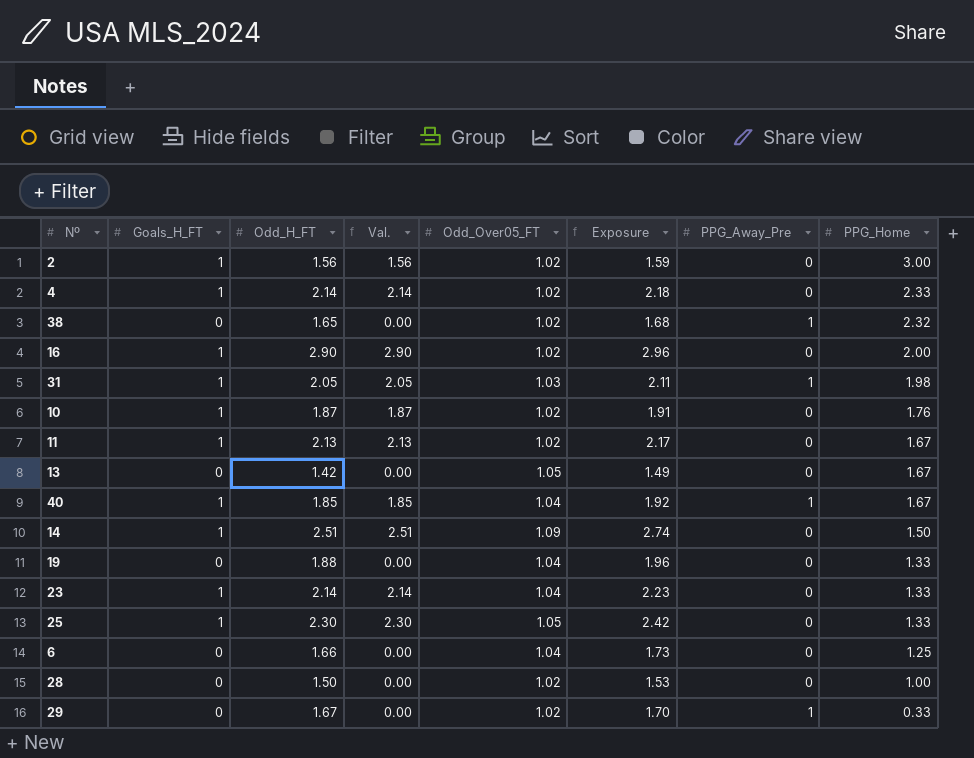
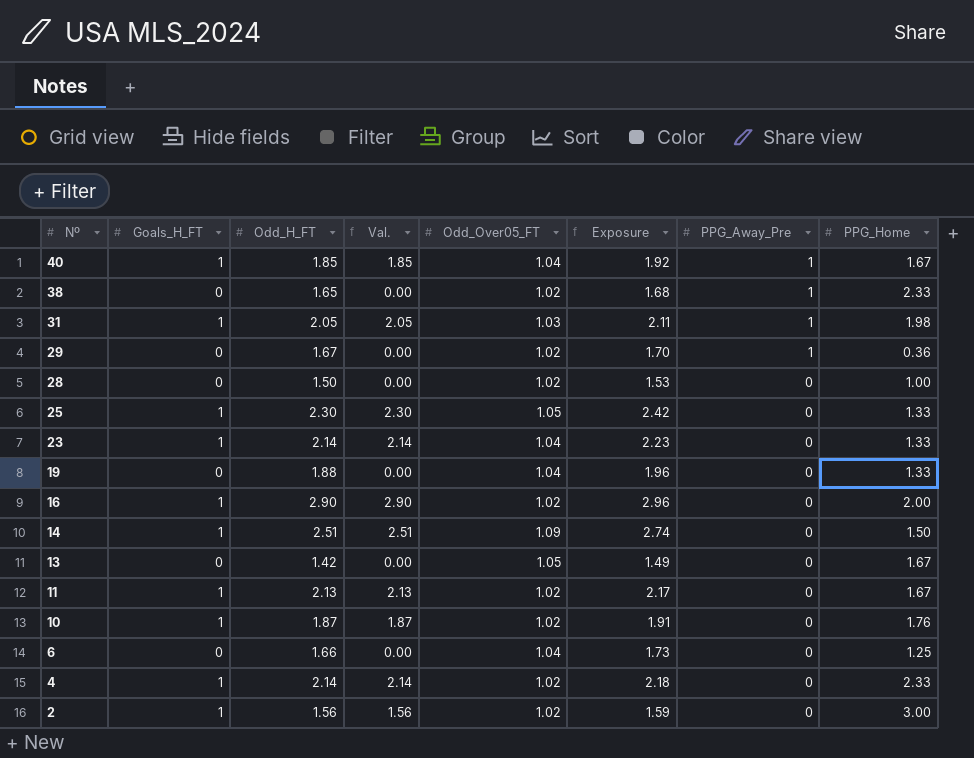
row order: PPG_Home descending -> Nº descending
38 | PPG_Home: 2.32 -> 2.33
29 | PPG_Home: 0.33 -> 0.36

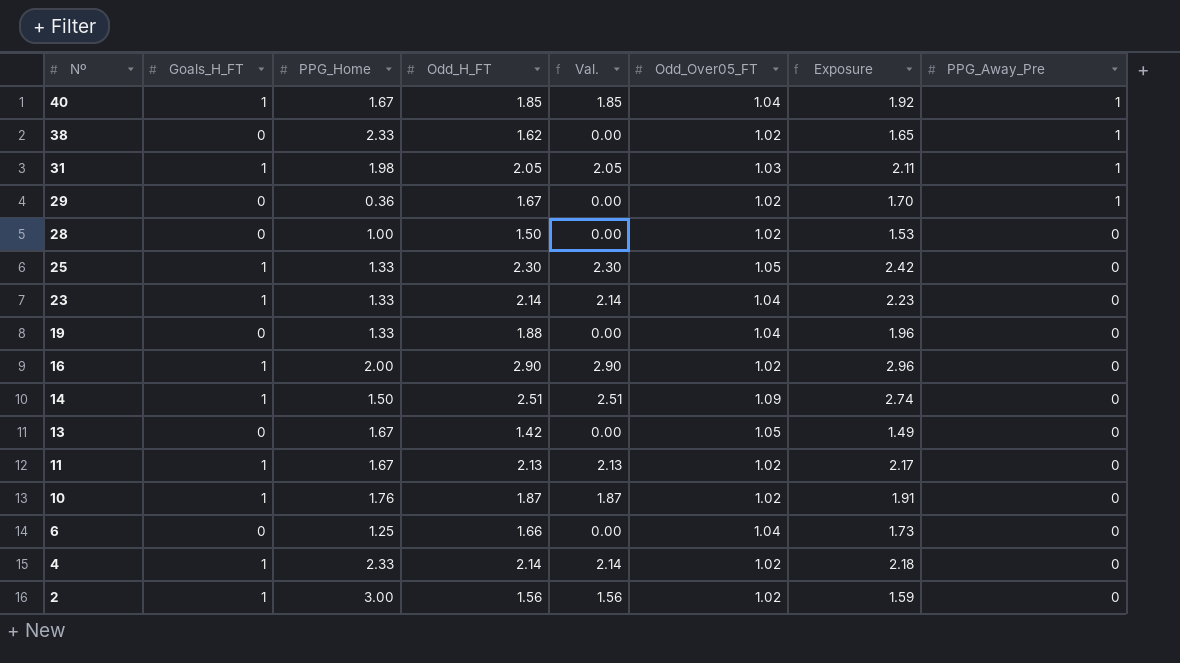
column PPG_Home | position: 8 -> 3
38 | Odd_H_FT: 1.65 -> 1.62
38 | Exposure: 1.68 -> 1.65

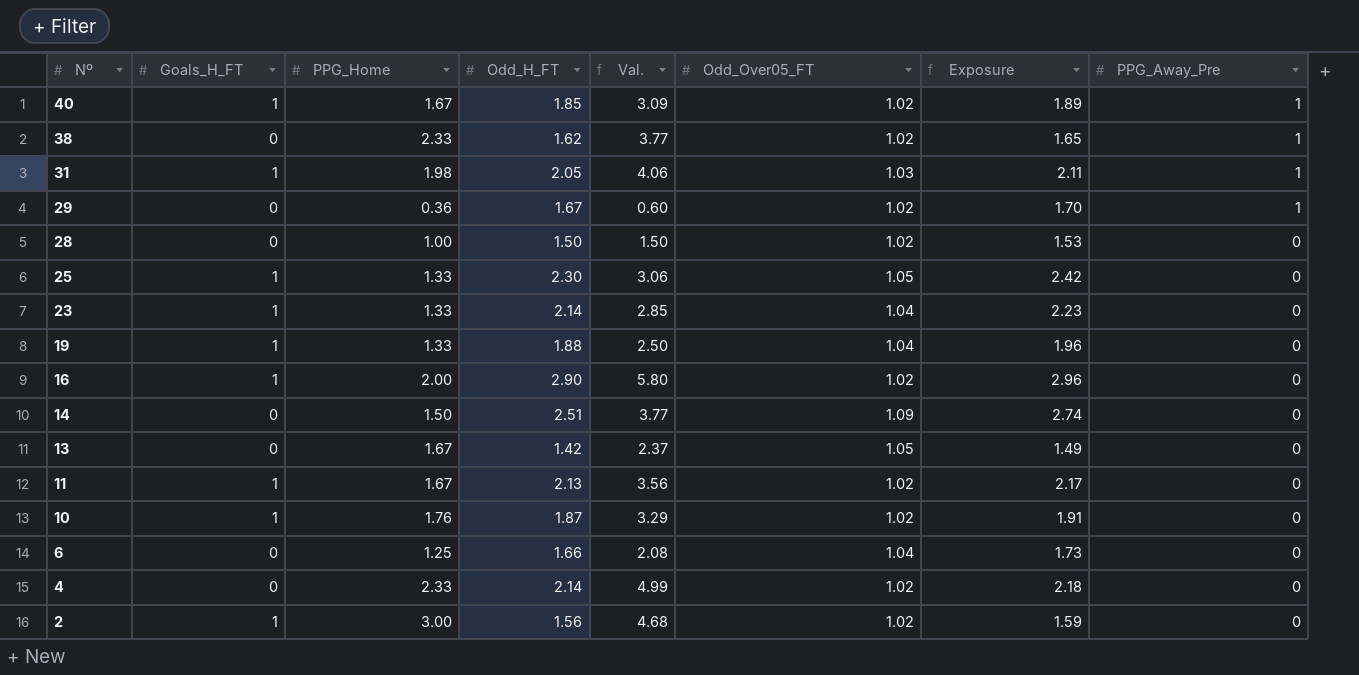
column Val. | formula: [Goals_H_FT] * [Odd_H_FT] -> [PPG_Home] * [Odd_H_FT]
40 | Odd_Over05_FT: 1.04 -> 1.02
40 | Exposure: 1.92 -> 1.89
19 | Goals_H_FT: 0 -> 1
14 | Goals_H_FT: 1 -> 0
4 | Goals_H_FT: 1 -> 0

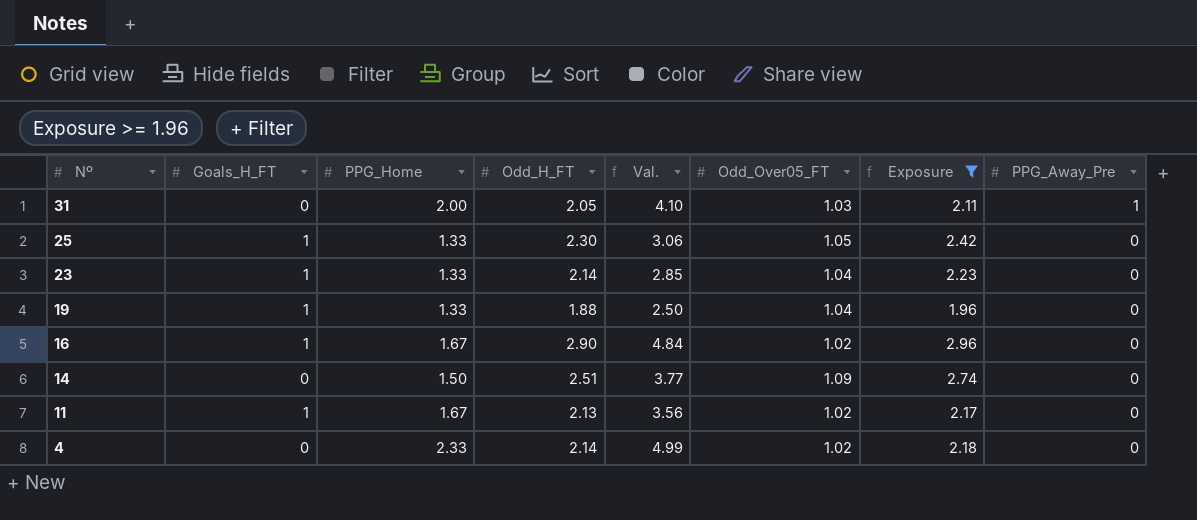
filter: none -> Exposure >= 1.96
31 | Goals_H_FT: 1 -> 0
31 | PPG_Home: 1.98 -> 2.00
31 | Val.: 4.06 -> 4.10
16 | PPG_Home: 2.00 -> 1.67
16 | Val.: 5.80 -> 4.84

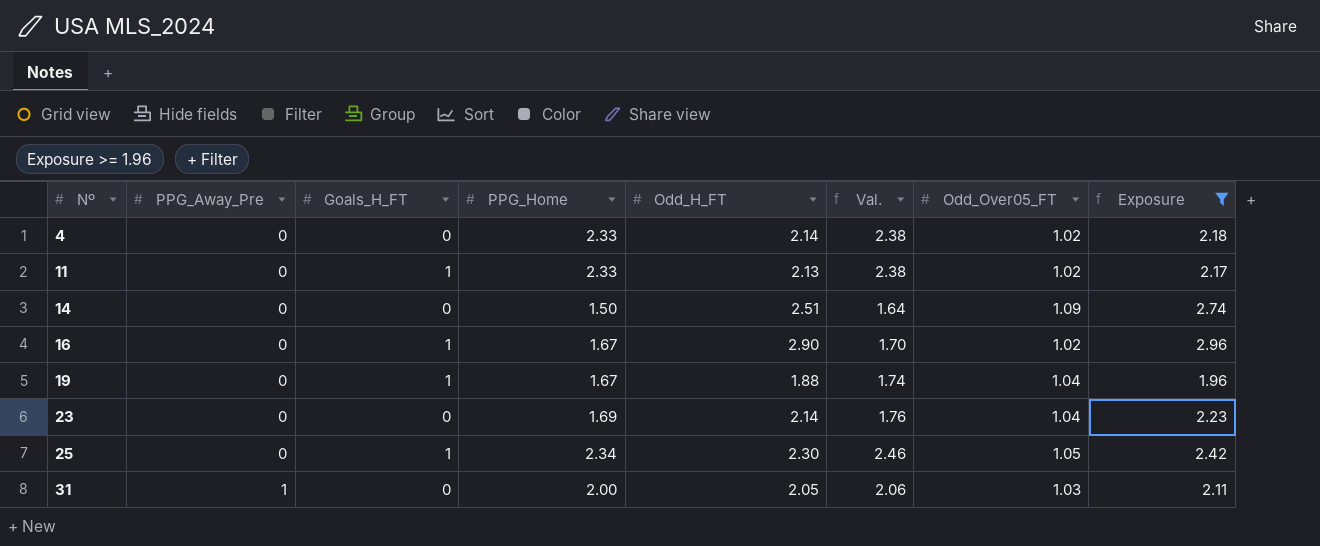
row order: Nº descending -> Nº ascending
column PPG_Away_Pre | position: 8 -> 2
column Val. | formula: [PPG_Home] * [Odd_H_FT] -> [PPG_Home] * [Odd_Over05_FT]
11 | PPG_Home: 1.67 -> 2.33
19 | PPG_Home: 1.33 -> 1.67
23 | Goals_H_FT: 1 -> 0
23 | PPG_Home: 1.33 -> 1.69
25 | PPG_Home: 1.33 -> 2.34

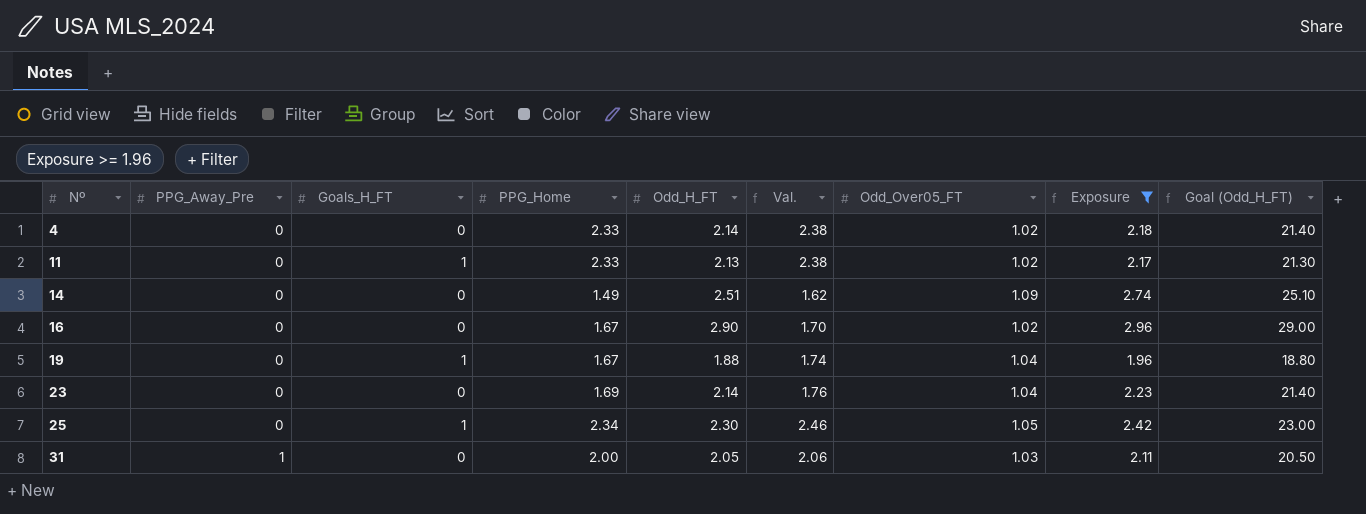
column Goal (Odd_H_FT) | formula: none -> [Odd_H_FT] * 10
14 | PPG_Home: 1.50 -> 1.49
14 | Val.: 1.64 -> 1.62
16 | Goals_H_FT: 1 -> 0

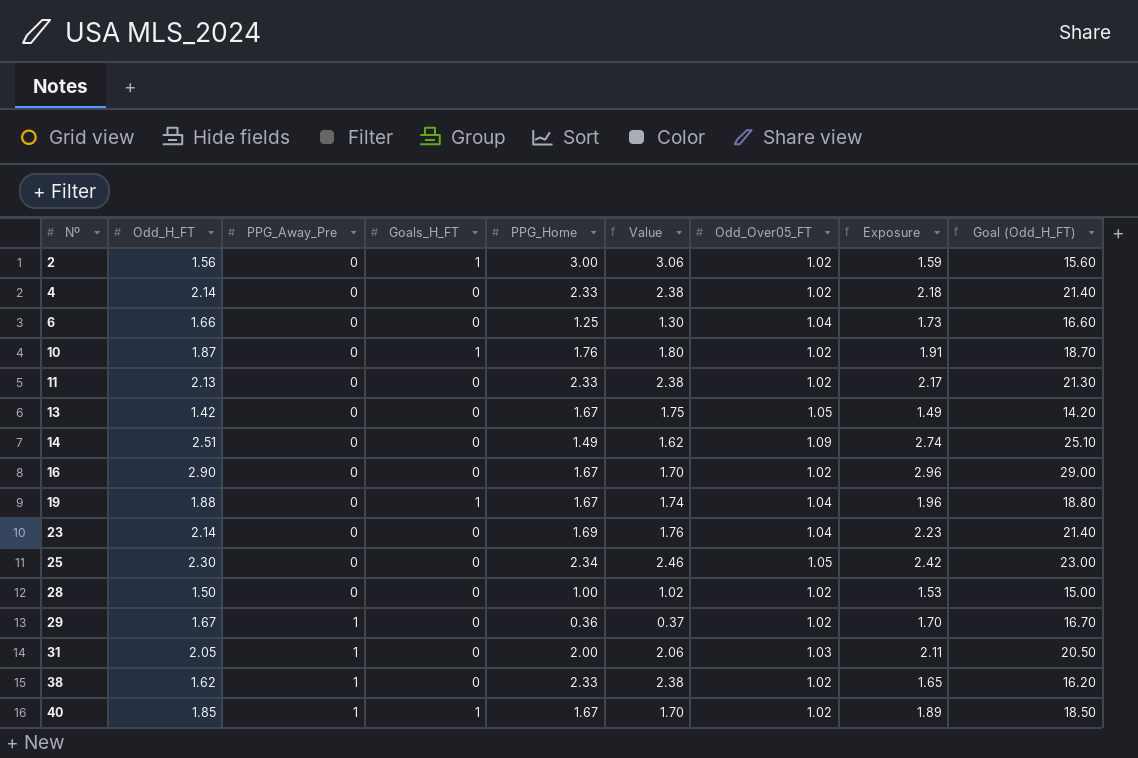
filter: Exposure >= 1.96 -> none
column Odd_H_FT | position: 5 -> 2
column name: Val. -> Value
11 | Goals_H_FT: 1 -> 0
25 | Goals_H_FT: 1 -> 0

